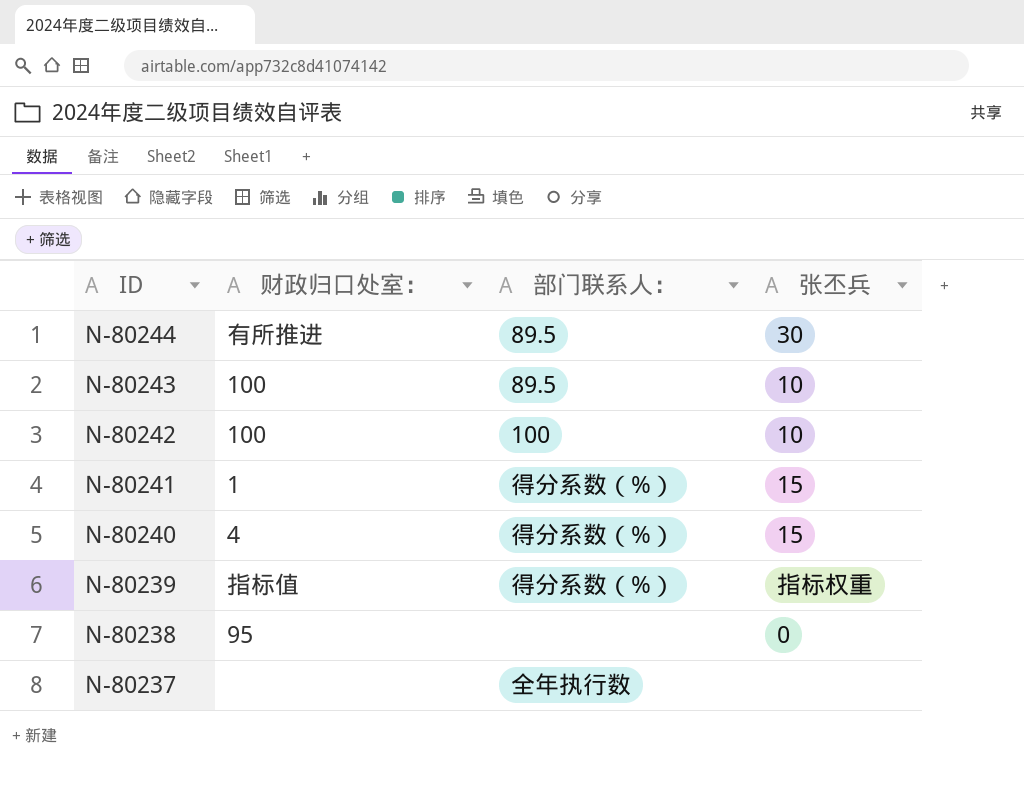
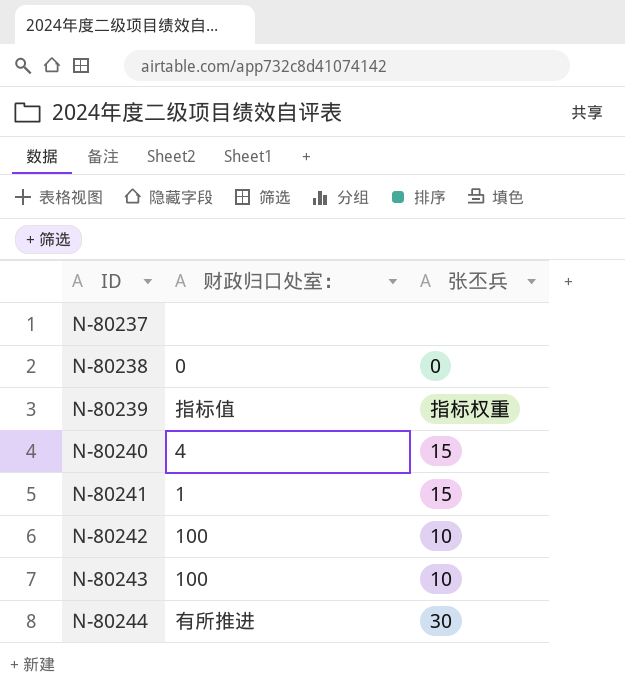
row order: ID descending -> ID ascending
column 部门联系人： | position: 3 -> none
N-80238 | 财政归口处室：: 95 -> 0

